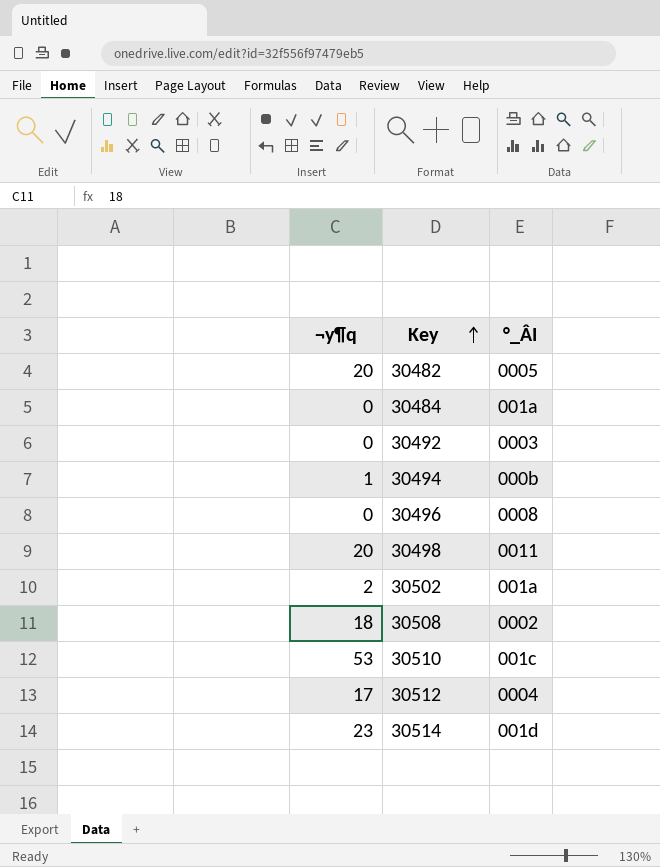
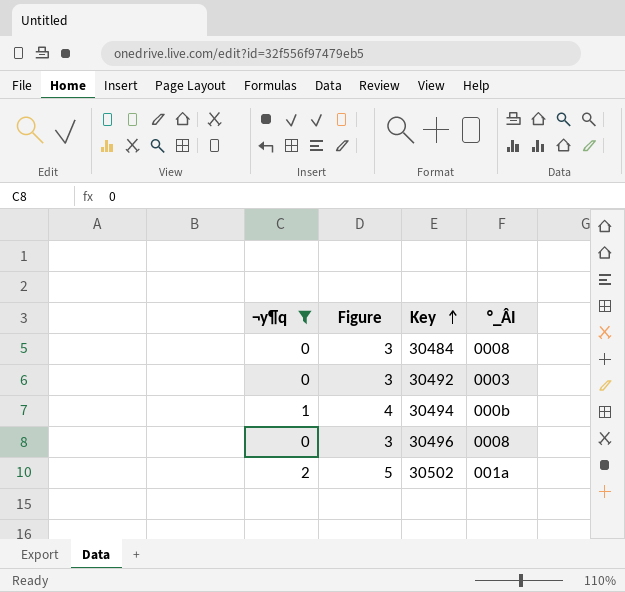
filter: none -> ¬y¶q <= 2
column Figure | formula: none -> [¬y¶q] + 3
30484 | °_ÂI: 001a -> 0008

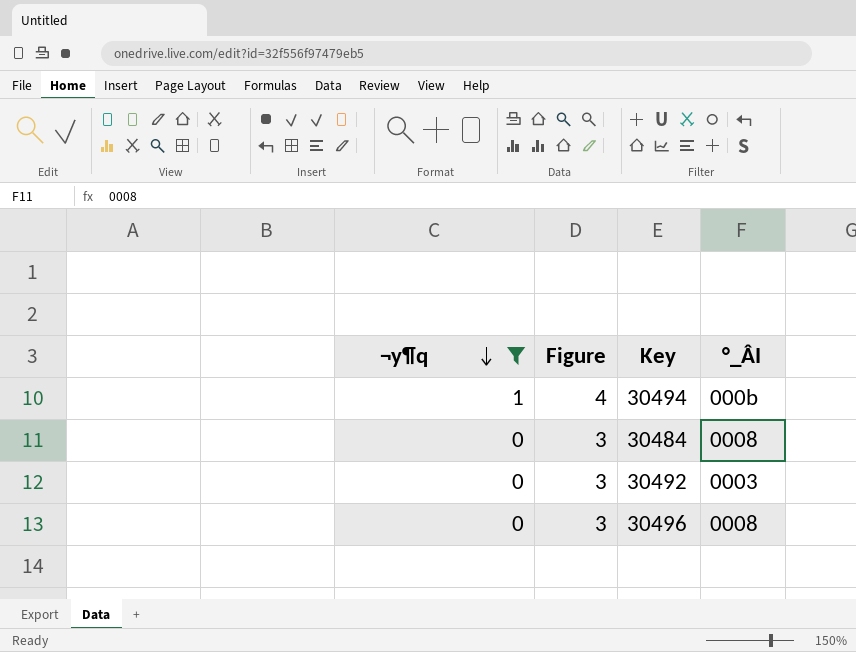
row order: Key ascending -> ¬y¶q descending
row 30502: 2 | 5 | 001a -> none

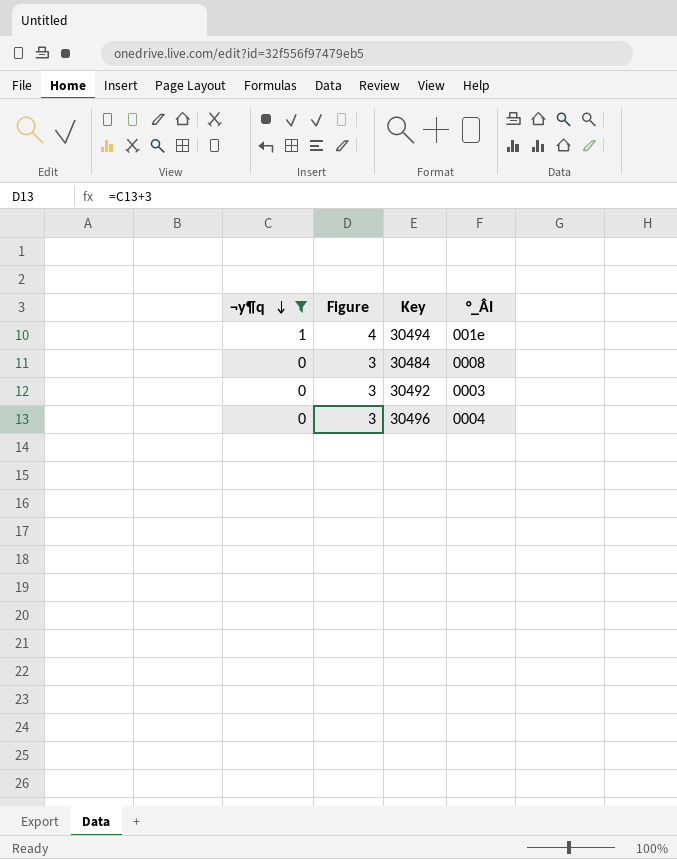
30494 | °_ÂI: 000b -> 001e
30496 | °_ÂI: 0008 -> 0004

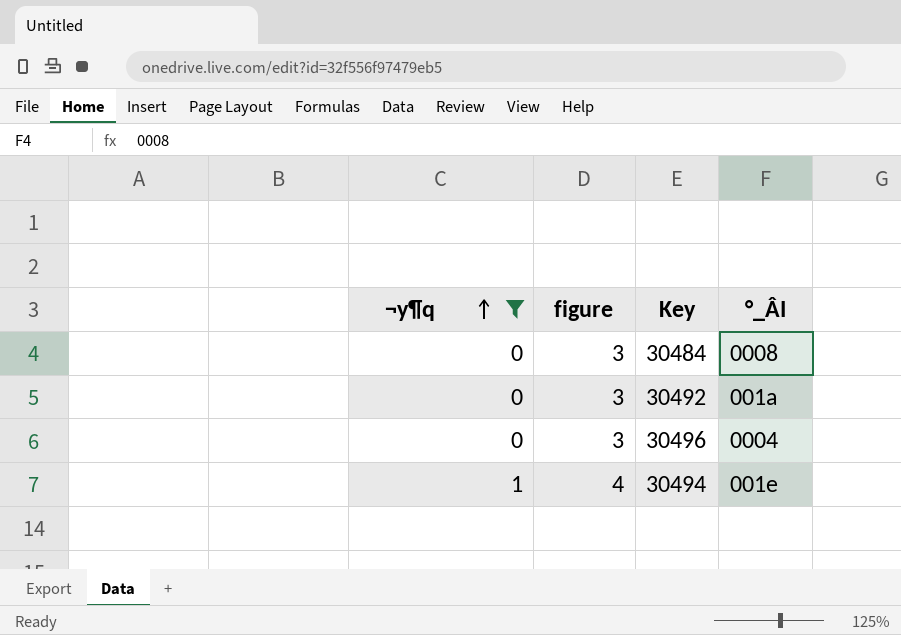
row order: ¬y¶q descending -> ¬y¶q ascending
column name: Figure -> figure
30492 | °_ÂI: 0003 -> 001a

